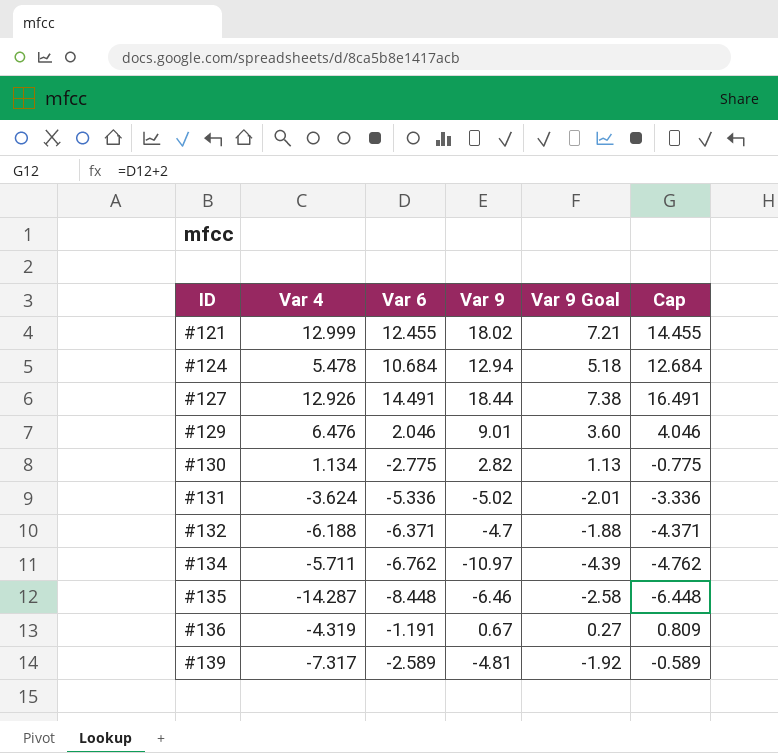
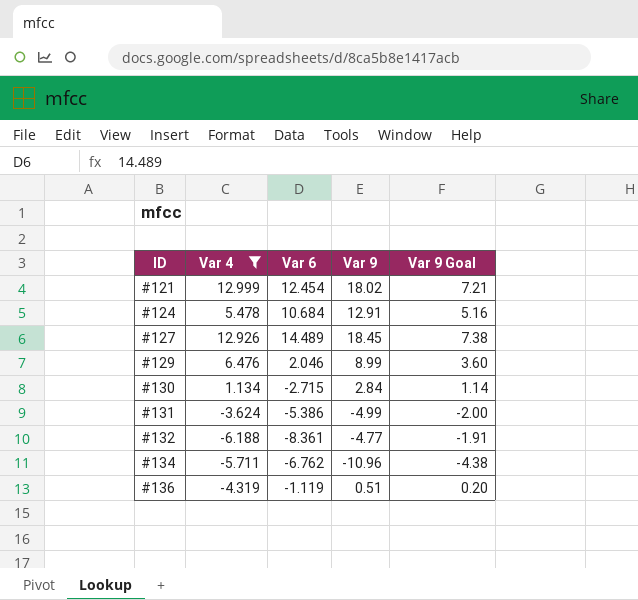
filter: none -> Var 4 >= -6.188
column Cap | formula: [Var 6] + 2 -> none
#121 | Var 6: 12.455 -> 12.454
#124 | Var 9: 12.94 -> 12.91
#124 | Var 9 Goal: 5.18 -> 5.16
#127 | Var 6: 14.491 -> 14.489
#127 | Var 9: 18.44 -> 18.45
#129 | Var 9: 9.01 -> 8.99
#130 | Var 6: -2.775 -> -2.715
#130 | Var 9: 2.82 -> 2.84
#130 | Var 9 Goal: 1.13 -> 1.14
#131 | Var 6: -5.336 -> -5.386
#131 | Var 9: -5.02 -> -4.99
#131 | Var 9 Goal: -2.01 -> -2.00
#132 | Var 6: -6.371 -> -8.361
#132 | Var 9: -4.7 -> -4.77
#132 | Var 9 Goal: -1.88 -> -1.91
#134 | Var 9: -10.97 -> -10.96
#134 | Var 9 Goal: -4.39 -> -4.38
#136 | Var 6: -1.191 -> -1.119
#136 | Var 9: 0.67 -> 0.51
#136 | Var 9 Goal: 0.27 -> 0.20

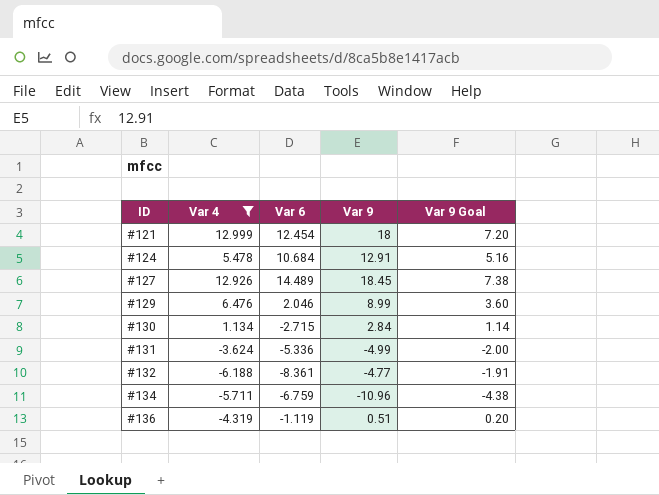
#121 | Var 9: 18.02 -> 18
#121 | Var 9 Goal: 7.21 -> 7.20
#131 | Var 6: -5.386 -> -5.336
#134 | Var 6: -6.762 -> -6.759

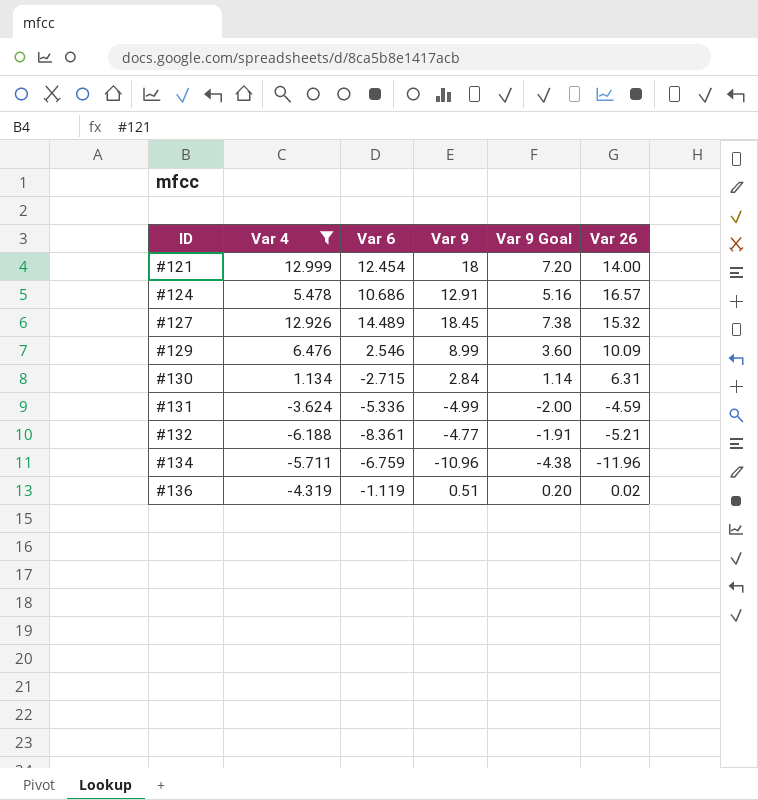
column Var 26 | position: none -> 6
#124 | Var 6: 10.684 -> 10.686
#129 | Var 6: 2.046 -> 2.546

